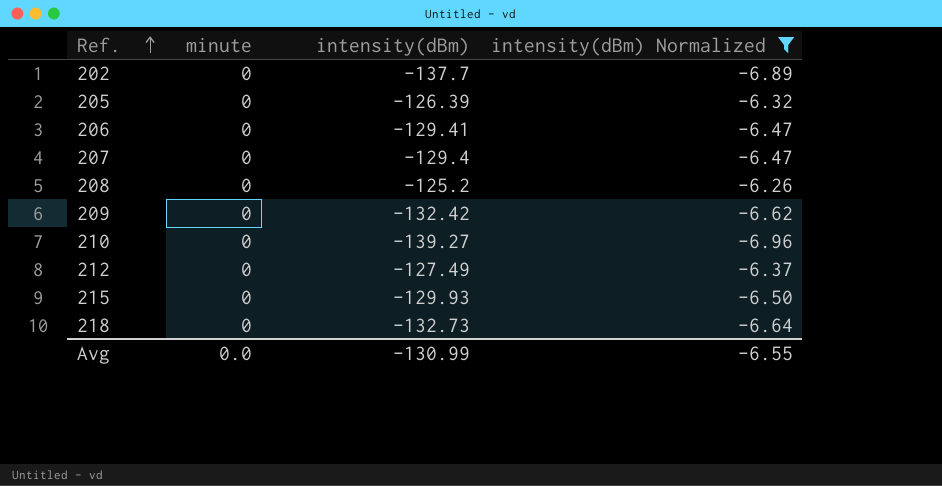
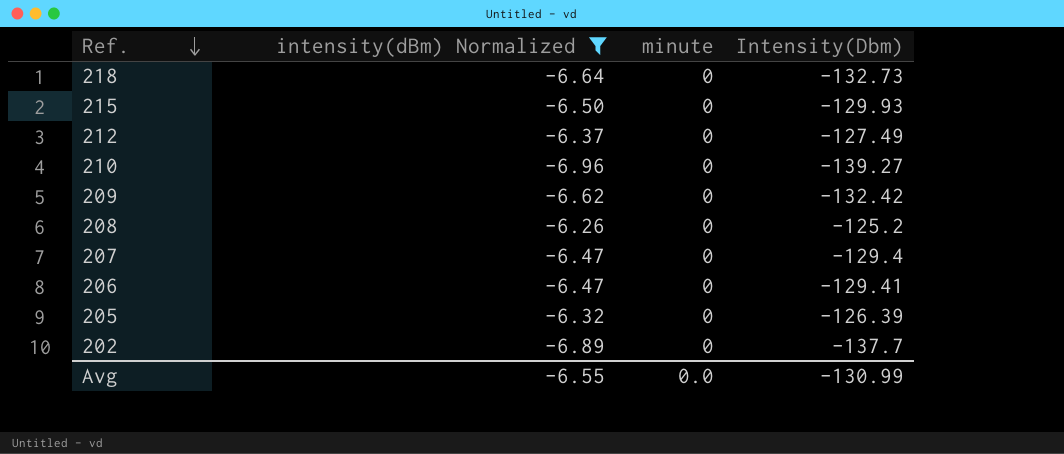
row order: Ref. ascending -> Ref. descending
column intensity(dBm) Normalized | position: 4 -> 2
column name: intensity(dBm) -> Intensity(Dbm)

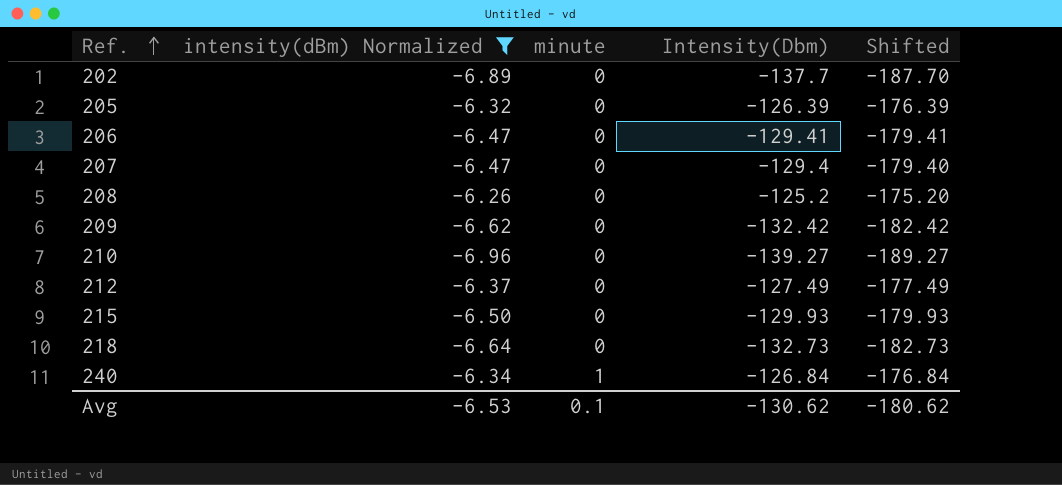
row order: Ref. descending -> Ref. ascending
column Shifted | formula: none -> [Intensity(Dbm)] - 50
row 240: none -> -6.34 | 1 | -126.84 | -176.84
Avg | intensity(dBm) Normalized: -6.55 -> -6.53
Avg | minute: 0.0 -> 0.1
Avg | Intensity(Dbm): -130.99 -> -130.62

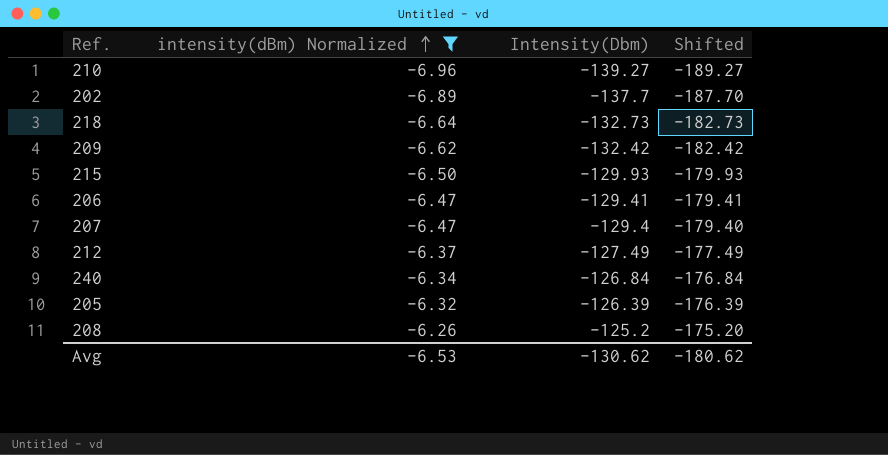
row order: Ref. ascending -> intensity(dBm) Normalized ascending
column minute | position: 3 -> none

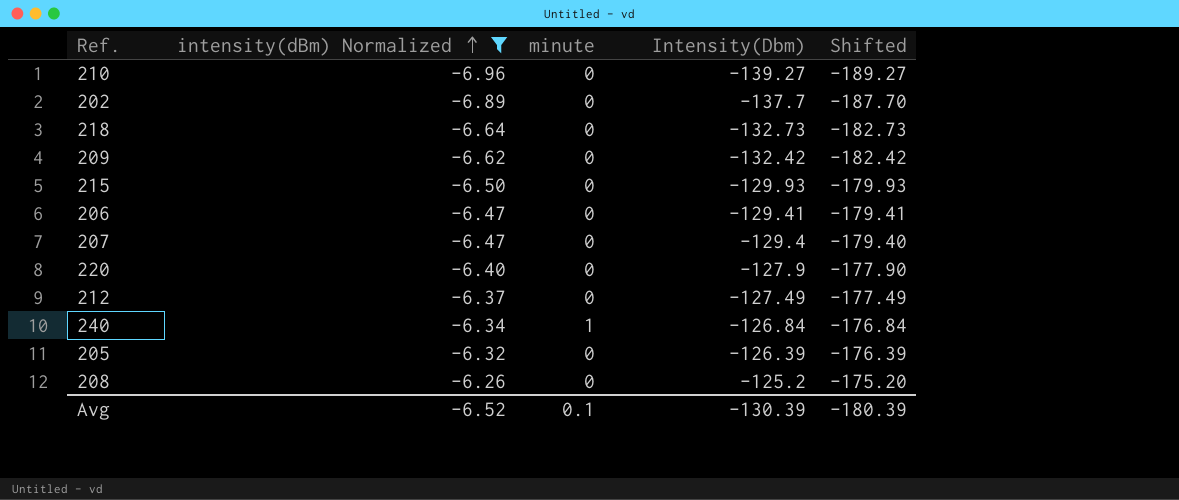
column minute | position: none -> 3
row 220: none -> -6.40 | 0 | -127.9 | -177.90
Avg | intensity(dBm) Normalized: -6.53 -> -6.52
Avg | Intensity(Dbm): -130.62 -> -130.39
Avg | Shifted: -180.62 -> -180.39

